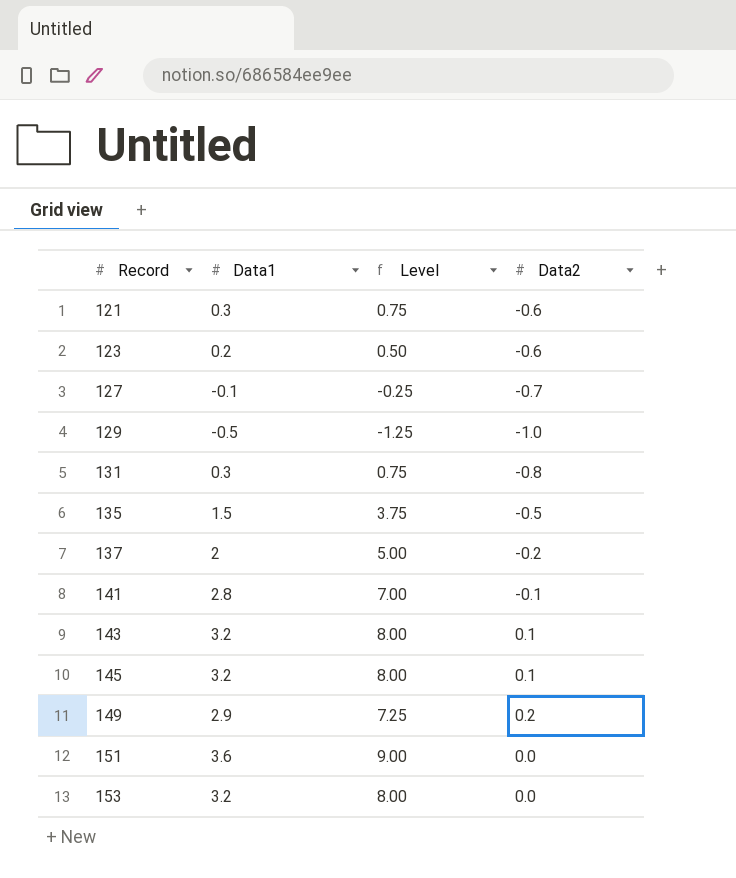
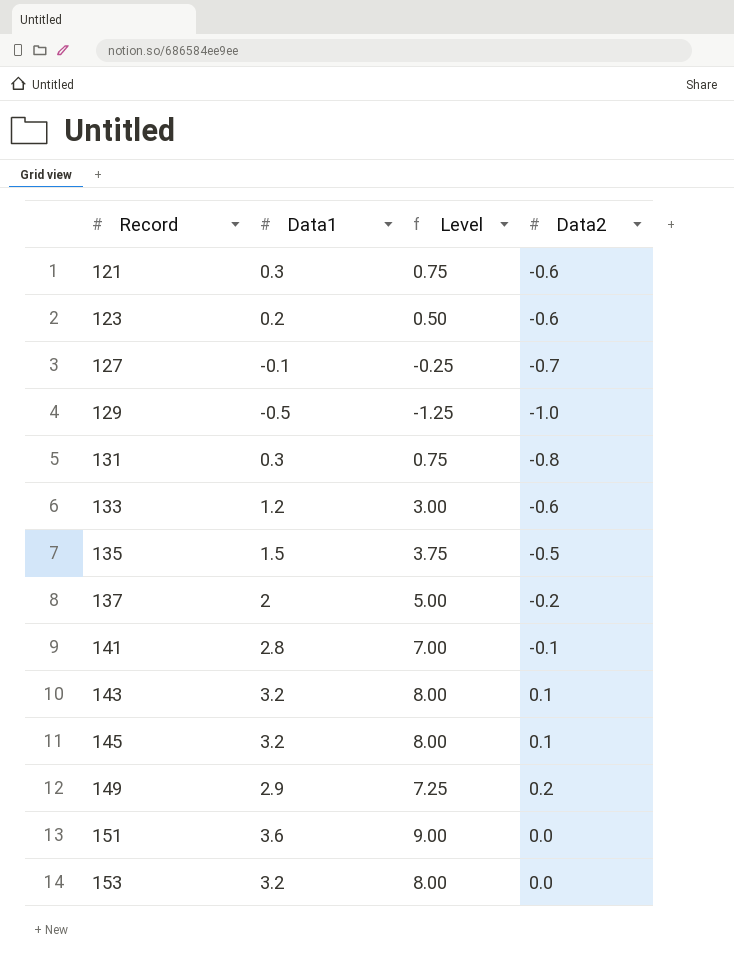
row 133: none -> 1.2 | 3.00 | -0.6

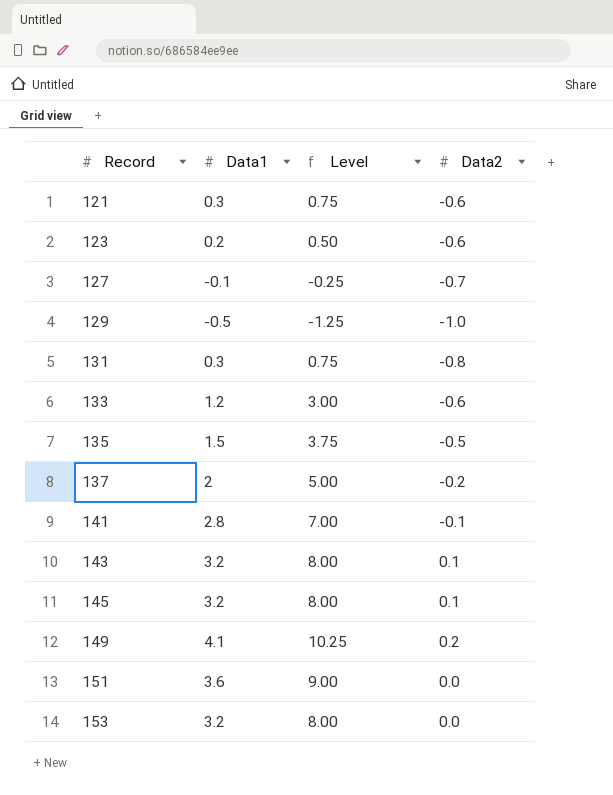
149 | Data1: 2.9 -> 4.1
149 | Level: 7.25 -> 10.25

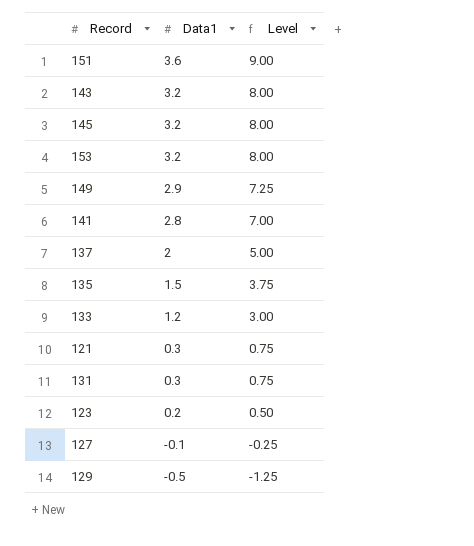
row order: Record ascending -> Data1 descending
column Data2 | position: 4 -> none
149 | Data1: 4.1 -> 2.9
149 | Level: 10.25 -> 7.25

